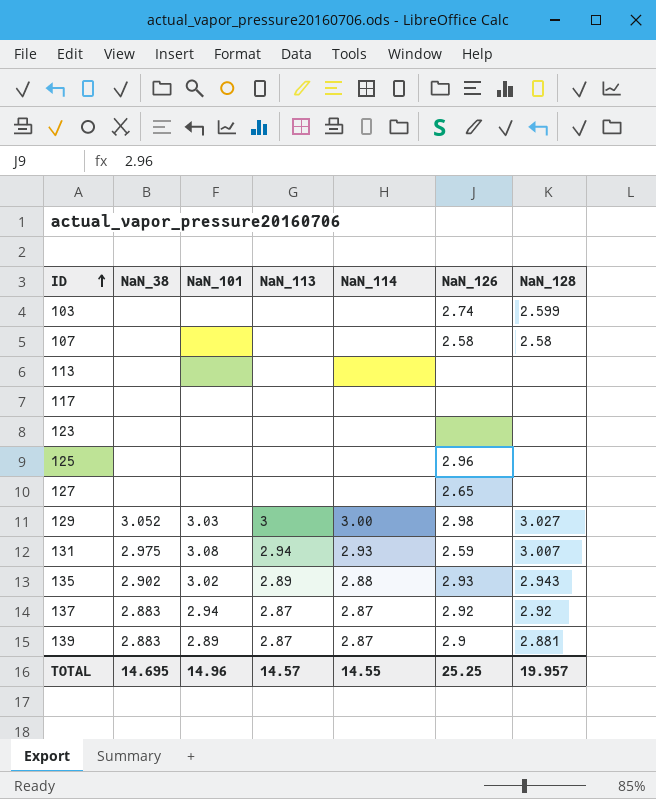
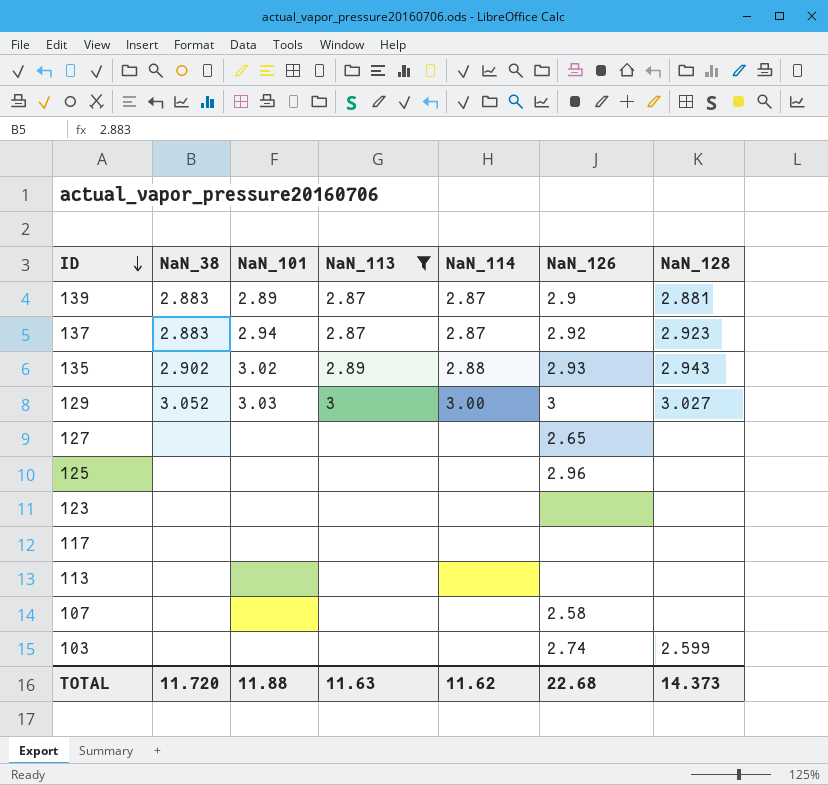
filter: none -> NaN_113 != 2.94
row order: ID ascending -> ID descending
137 | NaN_128: 2.92 -> 2.923
129 | NaN_126: 2.98 -> 3
107 | NaN_128: 2.58 -> none
TOTAL | NaN_38: 14.695 -> 11.720
TOTAL | NaN_101: 14.96 -> 11.88
TOTAL | NaN_113: 14.57 -> 11.63
TOTAL | NaN_114: 14.55 -> 11.62
TOTAL | NaN_126: 25.25 -> 22.68
TOTAL | NaN_128: 19.957 -> 14.373

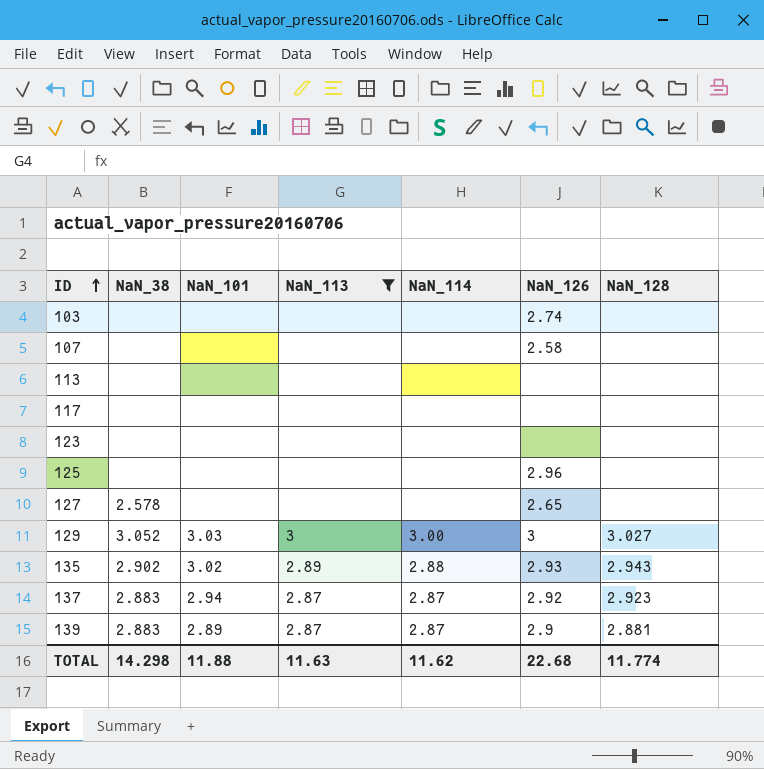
row order: ID descending -> ID ascending
103 | NaN_128: 2.599 -> none
127 | NaN_38: none -> 2.578
TOTAL | NaN_38: 11.720 -> 14.298
TOTAL | NaN_128: 14.373 -> 11.774

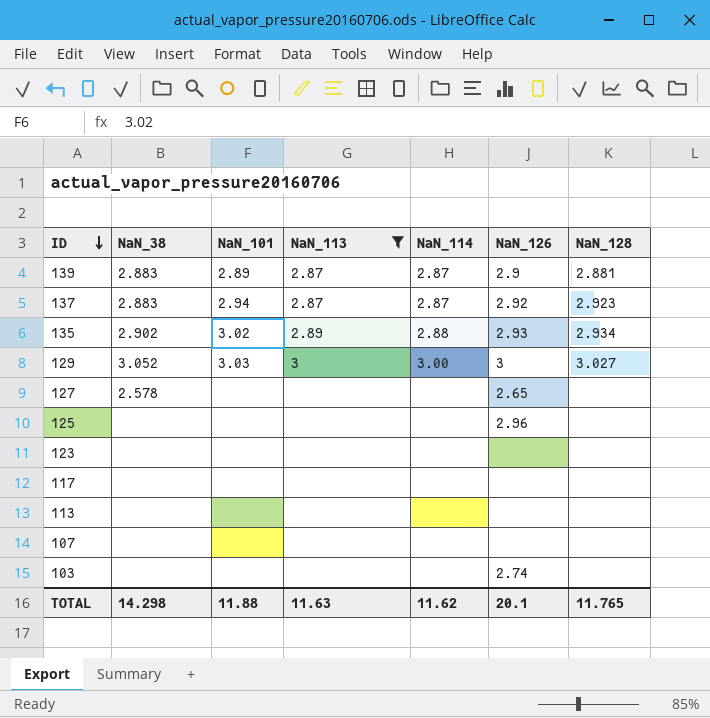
row order: ID ascending -> ID descending
135 | NaN_128: 2.943 -> 2.934
107 | NaN_126: 2.58 -> none
TOTAL | NaN_126: 22.68 -> 20.1
TOTAL | NaN_128: 11.774 -> 11.765

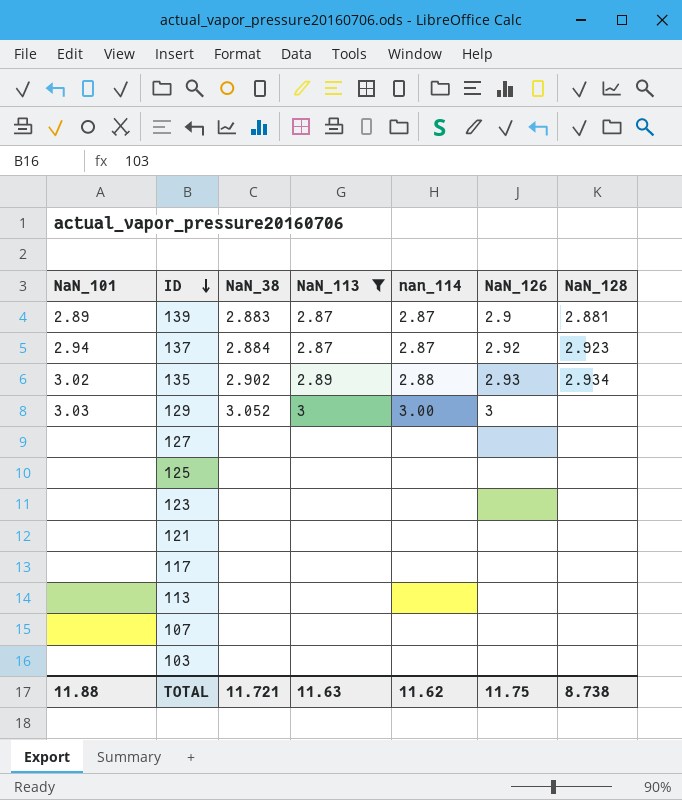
column NaN_101 | position: 3 -> 1
column name: NaN_114 -> nan_114
137 | NaN_38: 2.883 -> 2.884
129 | NaN_128: 3.027 -> none
127 | NaN_38: 2.578 -> none
127 | NaN_126: 2.65 -> none
125 | NaN_126: 2.96 -> none
row 121: none -> none | none | none | none | none | none
103 | NaN_126: 2.74 -> none
TOTAL | NaN_38: 14.298 -> 11.721
TOTAL | NaN_126: 20.1 -> 11.75
TOTAL | NaN_128: 11.765 -> 8.738

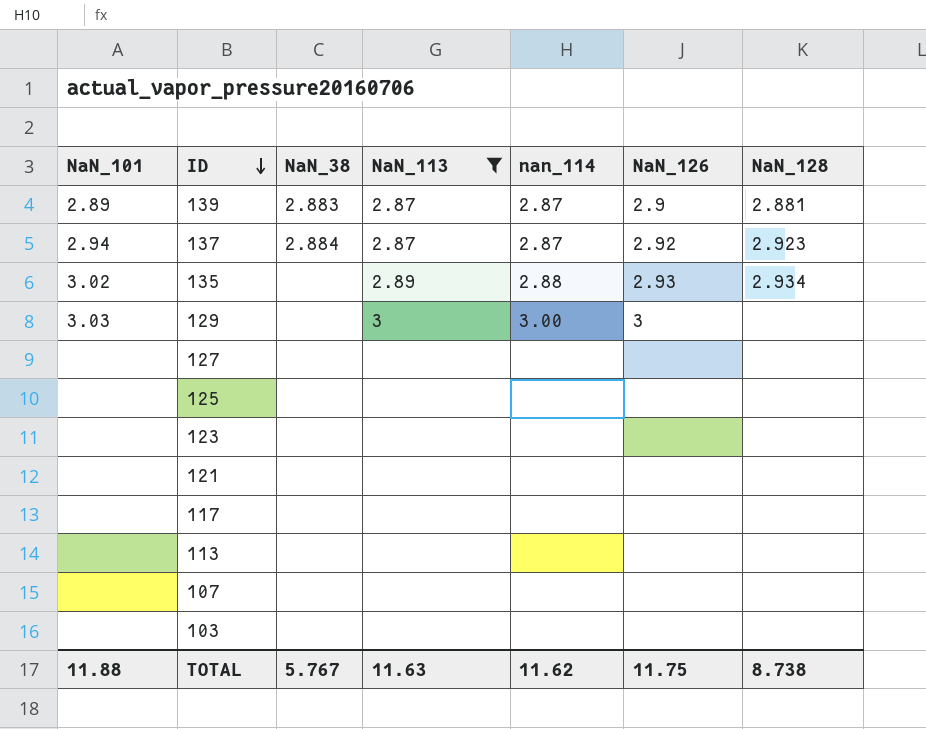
135 | NaN_38: 2.902 -> none
129 | NaN_38: 3.052 -> none
TOTAL | NaN_38: 11.721 -> 5.767

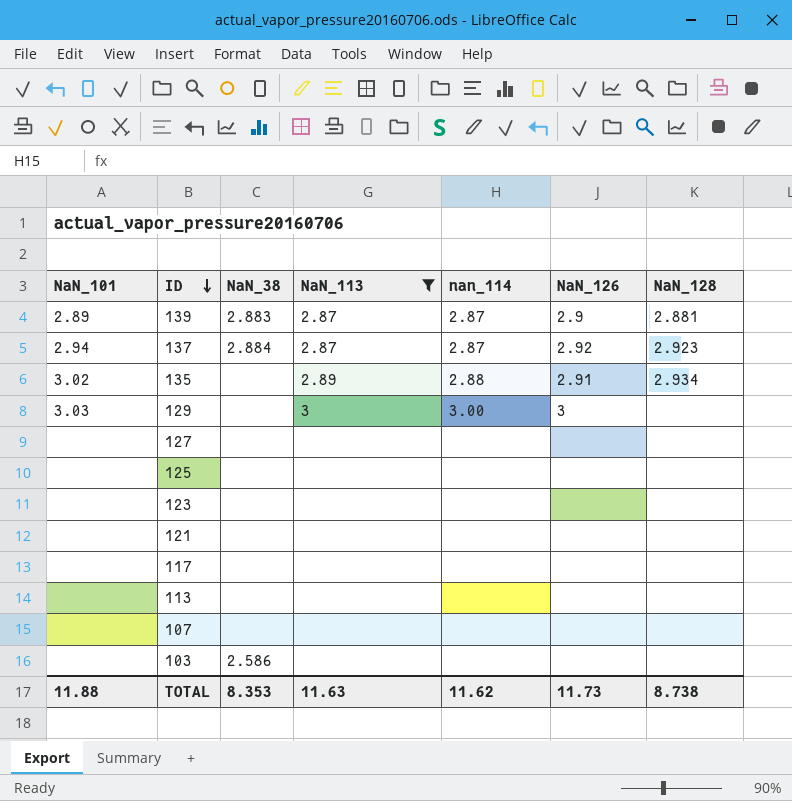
135 | NaN_126: 2.93 -> 2.91
103 | NaN_38: none -> 2.586
TOTAL | NaN_38: 5.767 -> 8.353
TOTAL | NaN_126: 11.75 -> 11.73

